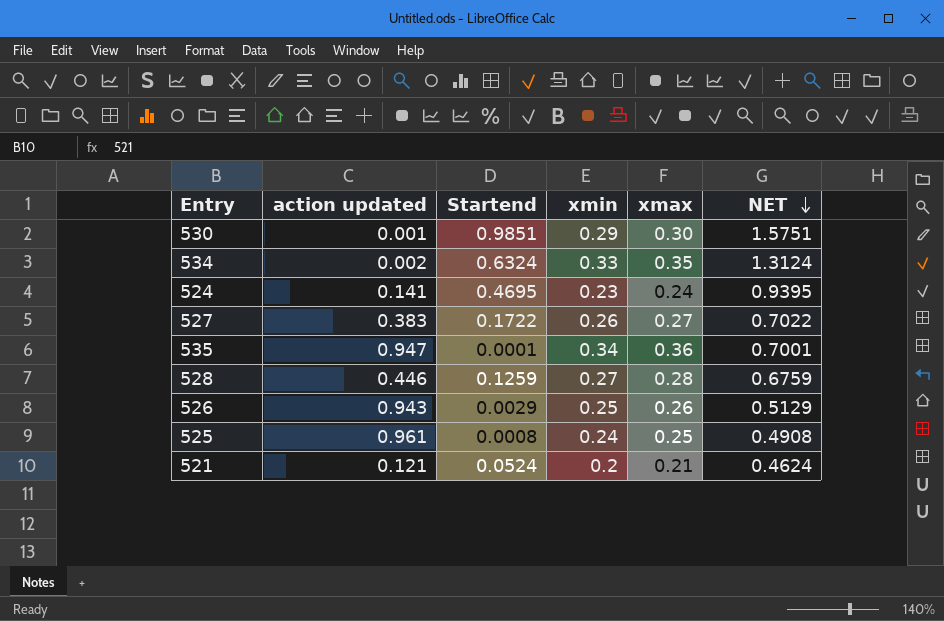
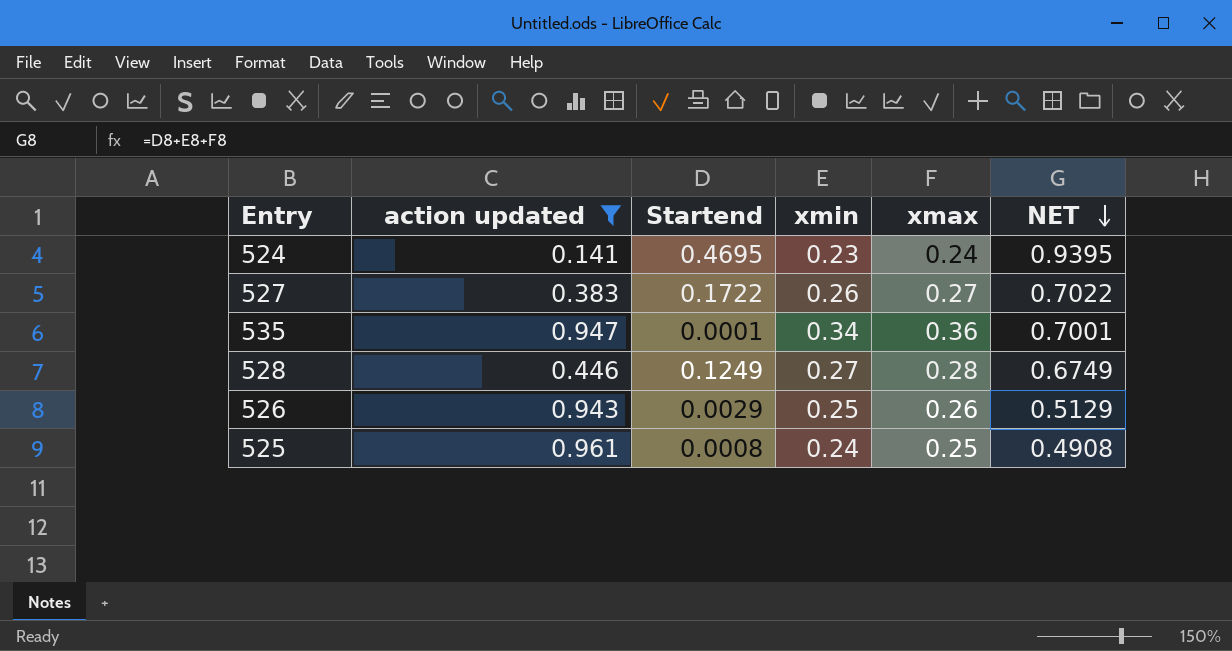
filter: none -> action updated >= 0.141
528 | Startend: 0.1259 -> 0.1249
528 | NET: 0.6759 -> 0.6749

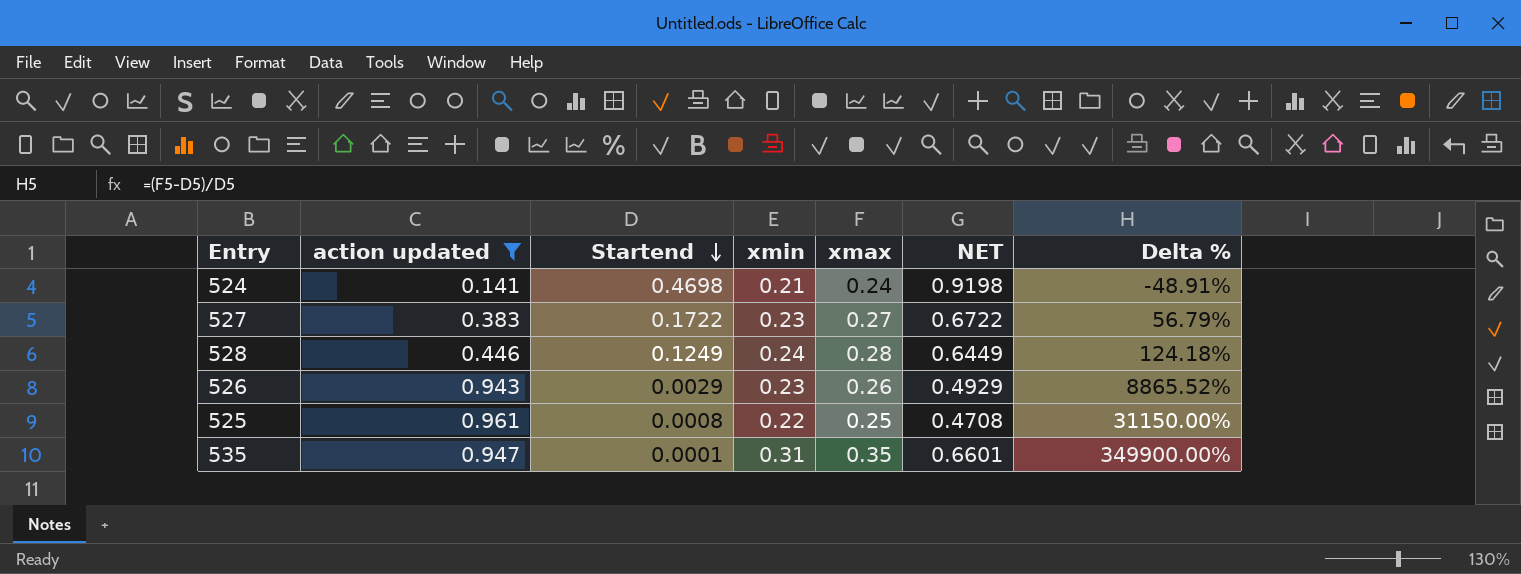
row order: NET descending -> Startend descending
column Delta % | formula: none -> ([xmax] - [Startend]) / [Startend]
524 | Startend: 0.4695 -> 0.4698
524 | xmin: 0.23 -> 0.21
524 | NET: 0.9395 -> 0.9198
527 | xmin: 0.26 -> 0.23
527 | NET: 0.7022 -> 0.6722
528 | xmin: 0.27 -> 0.24
528 | NET: 0.6749 -> 0.6449
526 | xmin: 0.25 -> 0.23
526 | NET: 0.5129 -> 0.4929
525 | xmin: 0.24 -> 0.22
525 | NET: 0.4908 -> 0.4708
535 | xmin: 0.34 -> 0.31
535 | xmax: 0.36 -> 0.35
535 | NET: 0.7001 -> 0.6601

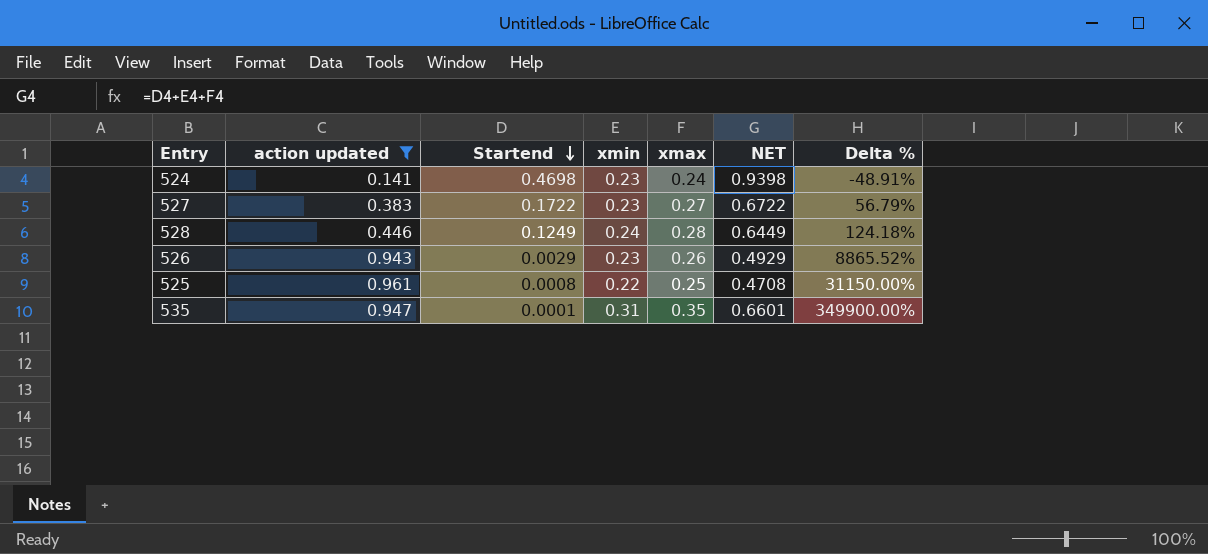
524 | xmin: 0.21 -> 0.23
524 | NET: 0.9198 -> 0.9398

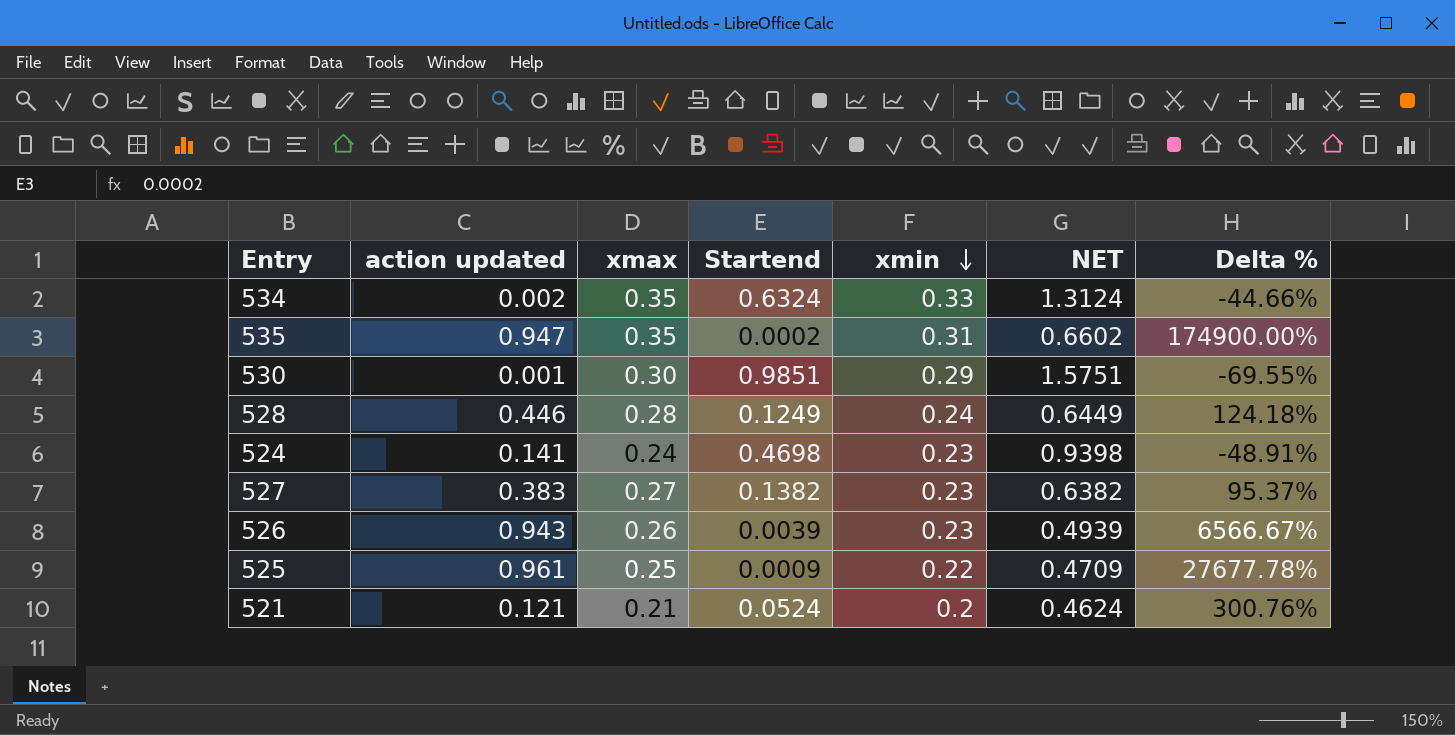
filter: action updated >= 0.141 -> none
row order: Startend descending -> xmin descending
column xmax | position: 5 -> 3
535 | Startend: 0.0001 -> 0.0002
535 | NET: 0.6601 -> 0.6602
535 | Delta %: 349900.00% -> 174900.00%
527 | Startend: 0.1722 -> 0.1382
527 | NET: 0.6722 -> 0.6382
527 | Delta %: 56.79% -> 95.37%
526 | Startend: 0.0029 -> 0.0039
526 | NET: 0.4929 -> 0.4939
526 | Delta %: 8865.52% -> 6566.67%
525 | Startend: 0.0008 -> 0.0009
525 | NET: 0.4708 -> 0.4709
525 | Delta %: 31150.00% -> 27677.78%

